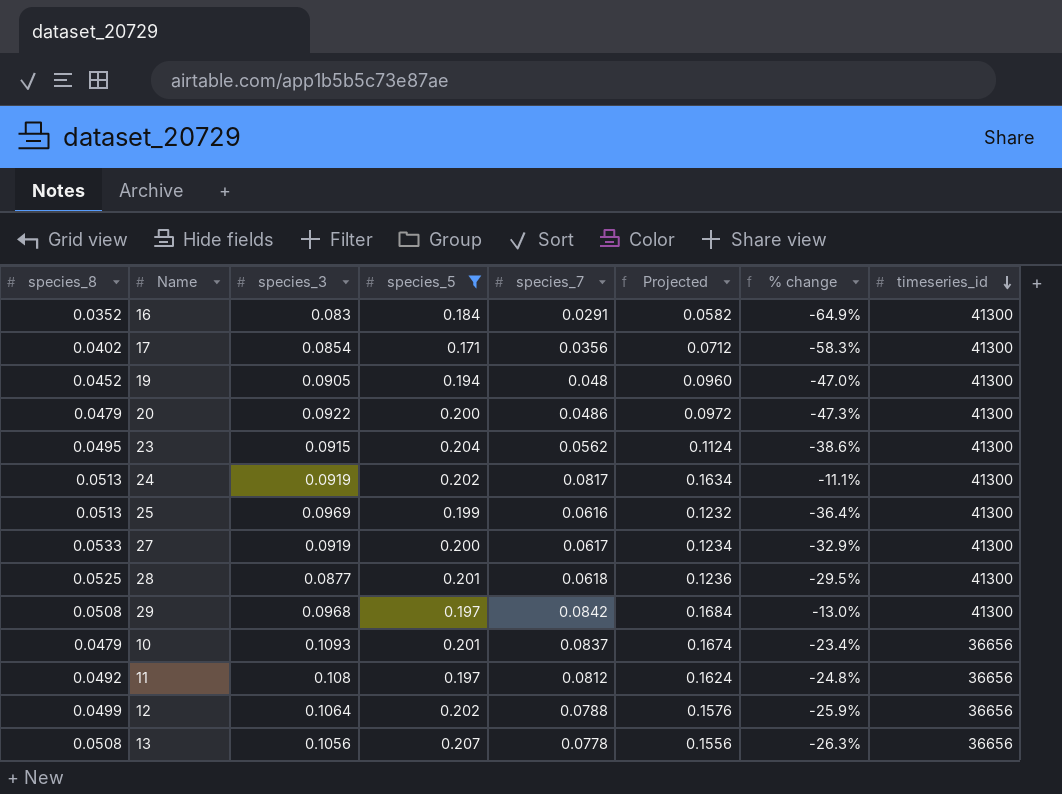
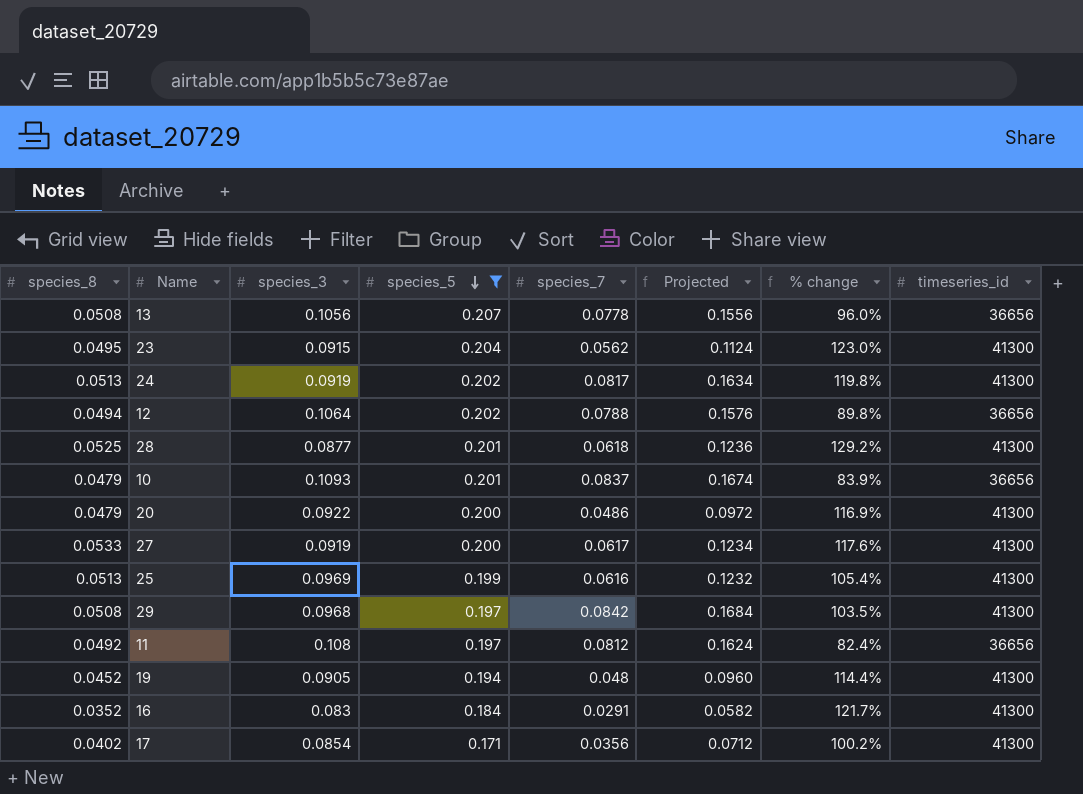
row order: timeseries_id descending -> species_5 descending
column % change | formula: ([species_7] - [species_3]) / [species_3] -> ([species_5] - [species_3]) / [species_3]
12 | species_8: 0.0499 -> 0.0494

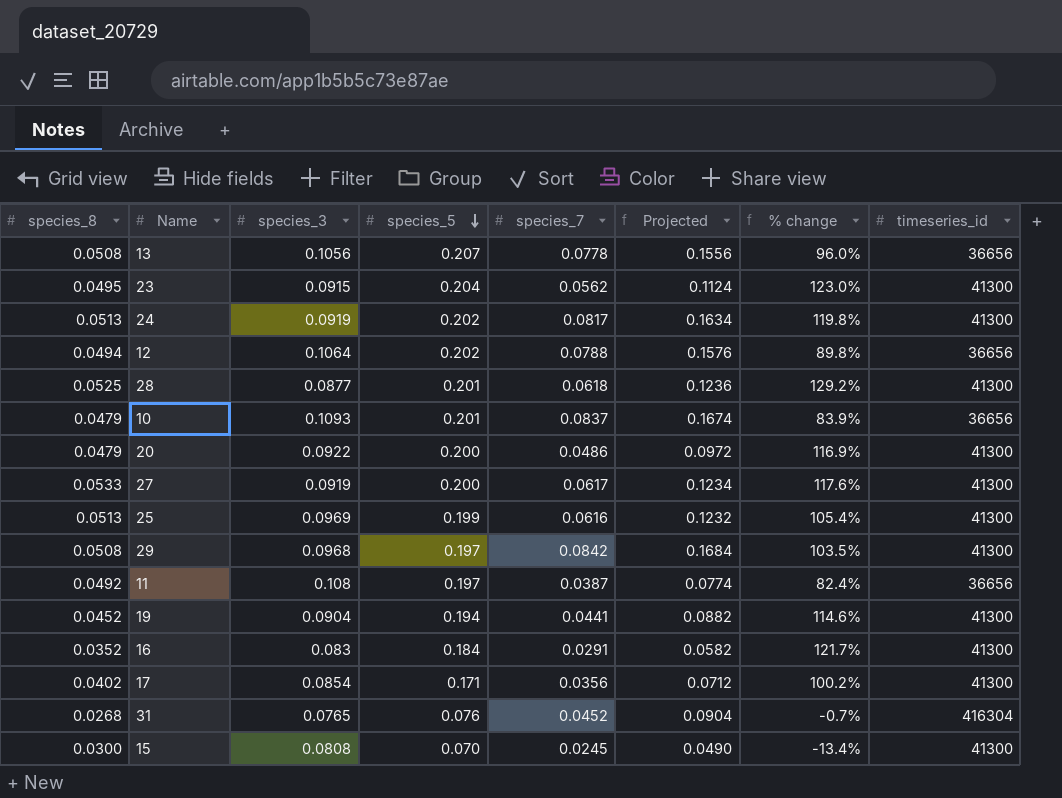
filter: species_5 >= 0.171 -> none
11 | species_7: 0.0812 -> 0.0387
11 | Projected: 0.1624 -> 0.0774
19 | species_3: 0.0905 -> 0.0904
19 | species_7: 0.048 -> 0.0441
19 | Projected: 0.0960 -> 0.0882
19 | % change: 114.4% -> 114.6%

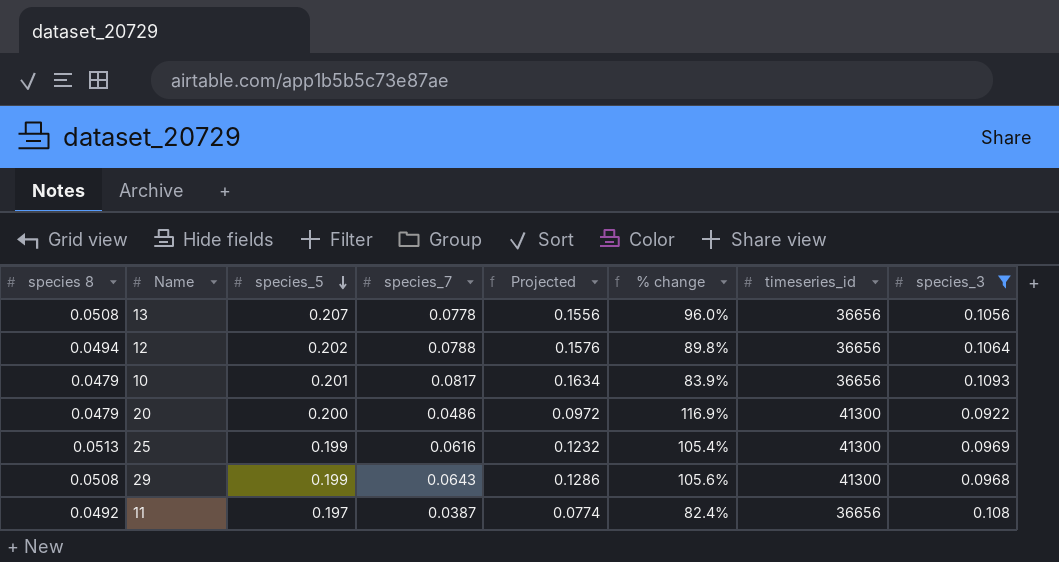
filter: none -> species_3 >= 0.0922
column name: species_8 -> species 8
column species_3 | position: 3 -> 8
10 | species_7: 0.0837 -> 0.0817
10 | Projected: 0.1674 -> 0.1634
29 | species_5: 0.197 -> 0.199
29 | species_7: 0.0842 -> 0.0643
29 | Projected: 0.1684 -> 0.1286
29 | % change: 103.5% -> 105.6%

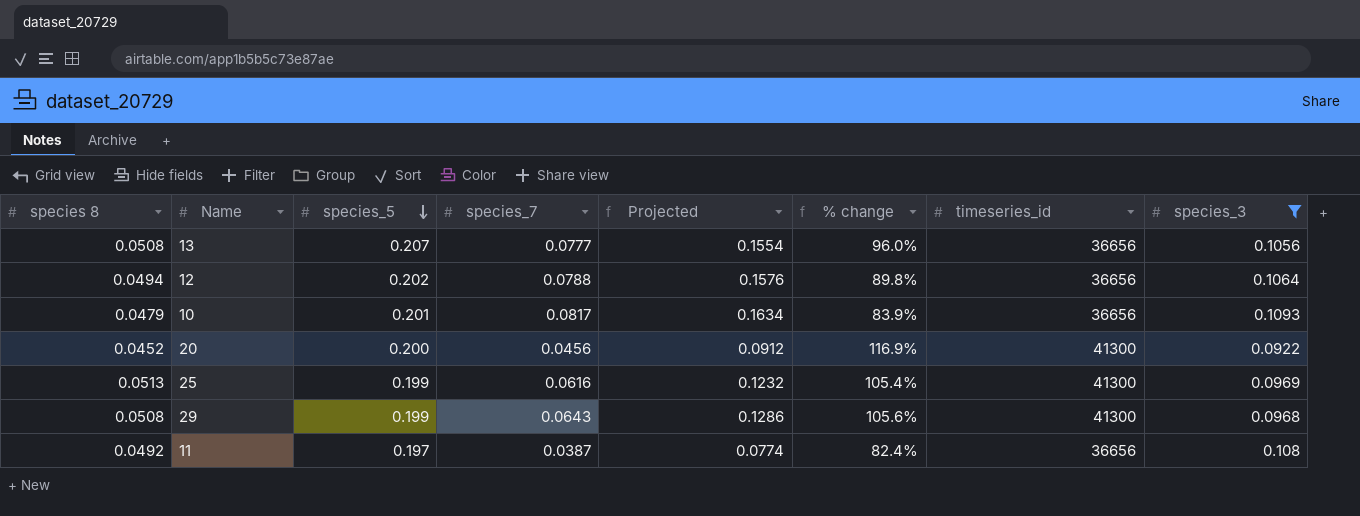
13 | species_7: 0.0778 -> 0.0777
13 | Projected: 0.1556 -> 0.1554
20 | species 8: 0.0479 -> 0.0452
20 | species_7: 0.0486 -> 0.0456
20 | Projected: 0.0972 -> 0.0912

